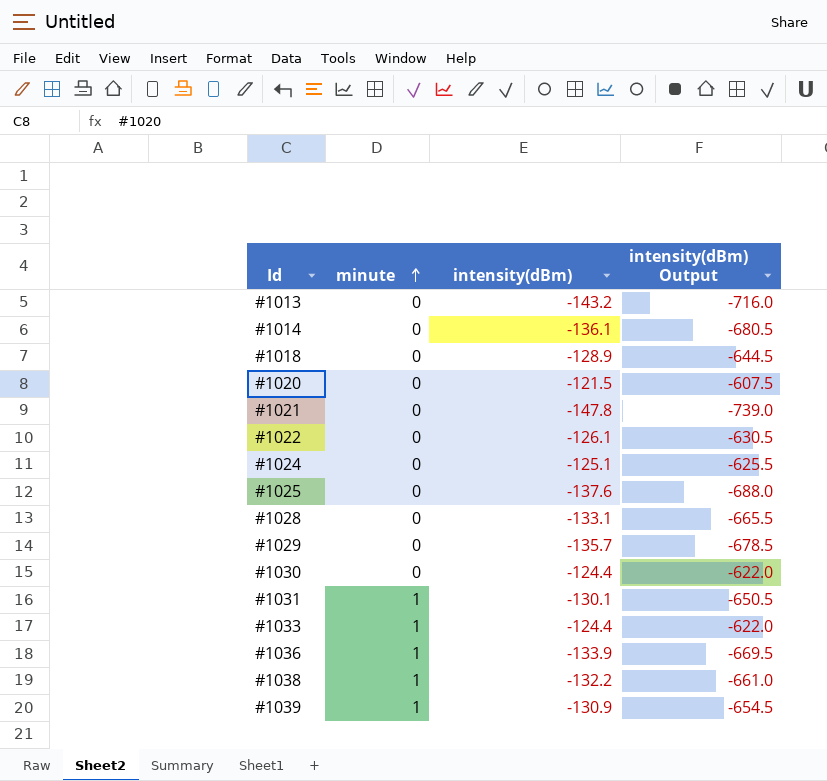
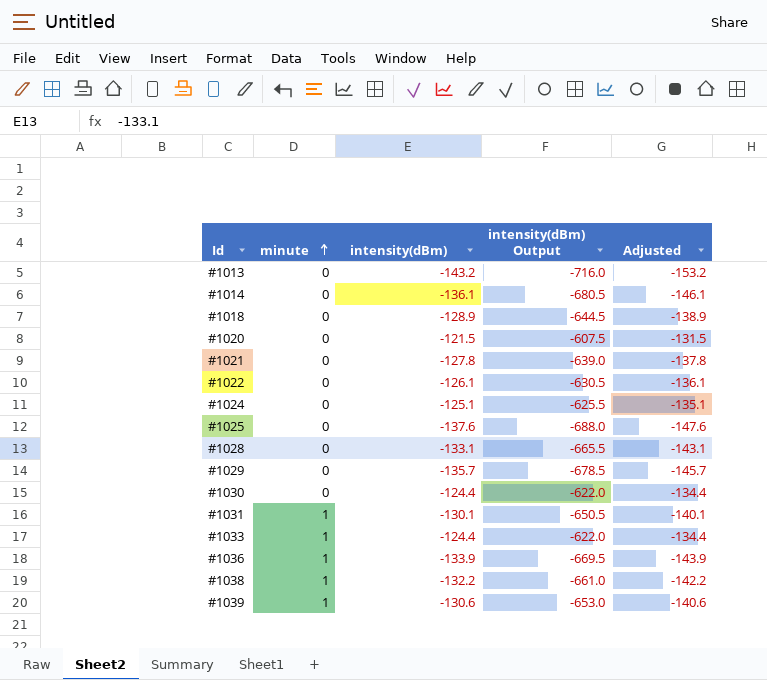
column Adjusted | formula: none -> [intensity(dBm)] - 10
#1021 | intensity(dBm): -147.8 -> -127.8
#1021 | intensity(dBm) Output: -739.0 -> -639.0
#1039 | intensity(dBm): -130.9 -> -130.6
#1039 | intensity(dBm) Output: -654.5 -> -653.0

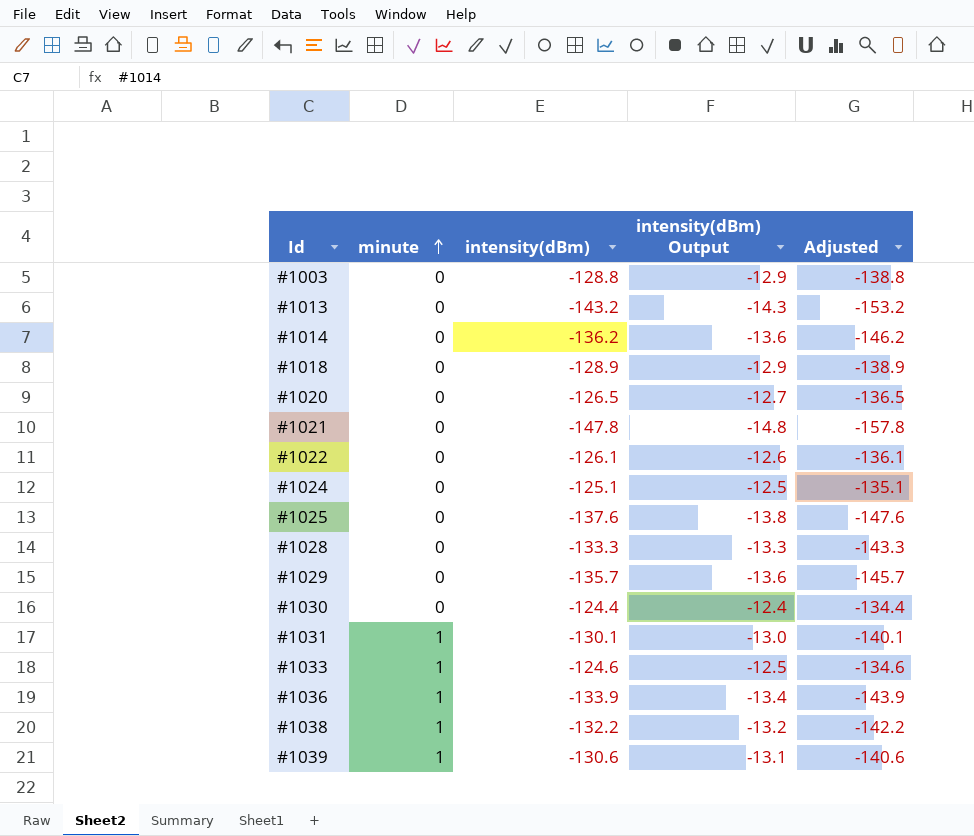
column intensity(dBm) Output | formula: [intensity(dBm)] * 5 -> [intensity(dBm)] * 0.1
row #1003: none -> 0 | -128.8 | -12.9 | -138.8
#1014 | intensity(dBm): -136.1 -> -136.2
#1014 | Adjusted: -146.1 -> -146.2
#1020 | intensity(dBm): -121.5 -> -126.5
#1020 | Adjusted: -131.5 -> -136.5
#1021 | intensity(dBm): -127.8 -> -147.8
#1021 | Adjusted: -137.8 -> -157.8
#1028 | intensity(dBm): -133.1 -> -133.3
#1028 | Adjusted: -143.1 -> -143.3
#1033 | intensity(dBm): -124.4 -> -124.6
#1033 | Adjusted: -134.4 -> -134.6

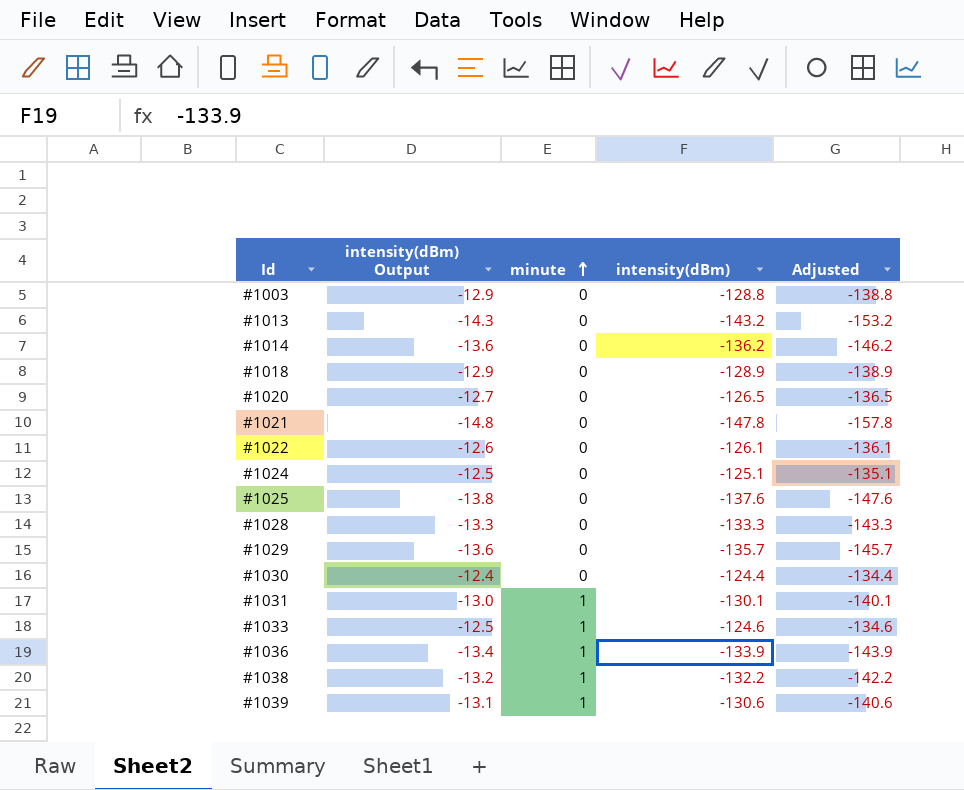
column intensity(dBm) Output | position: 4 -> 2

